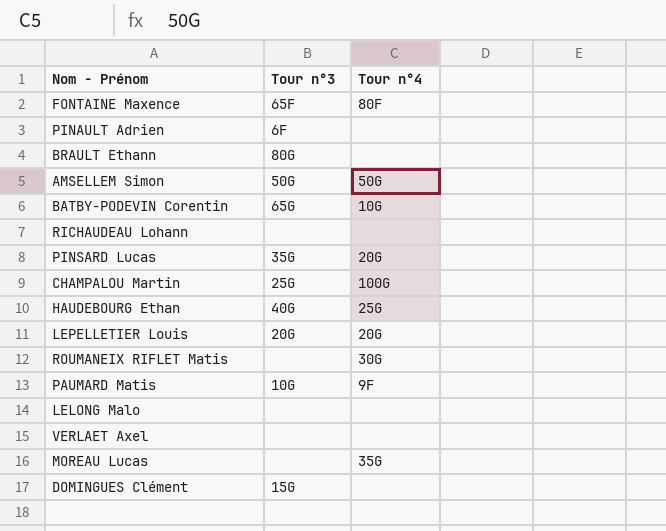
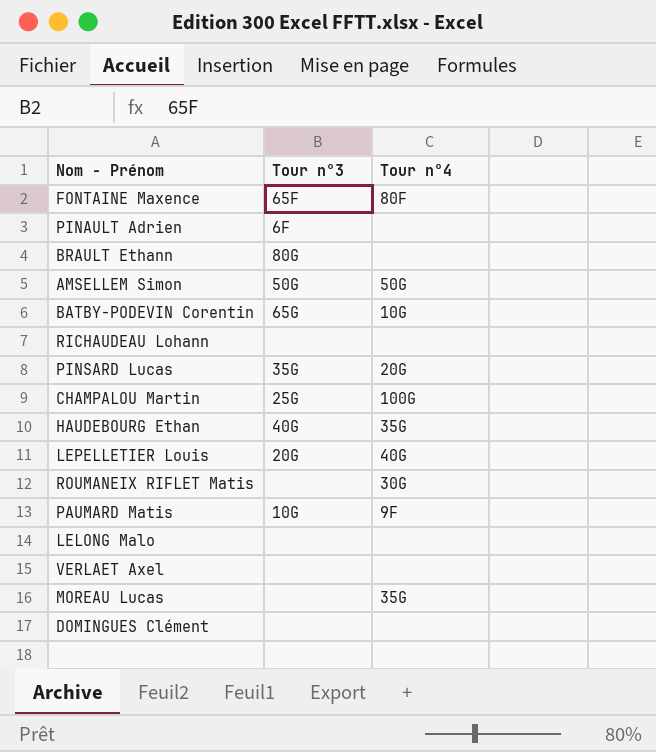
HAUDEBOURG Ethan | Tour n°4: 25G -> 35G
LEPELLETIER Louis | Tour n°4: 20G -> 40G
DOMINGUES Clément | Tour n°3: 15G -> none

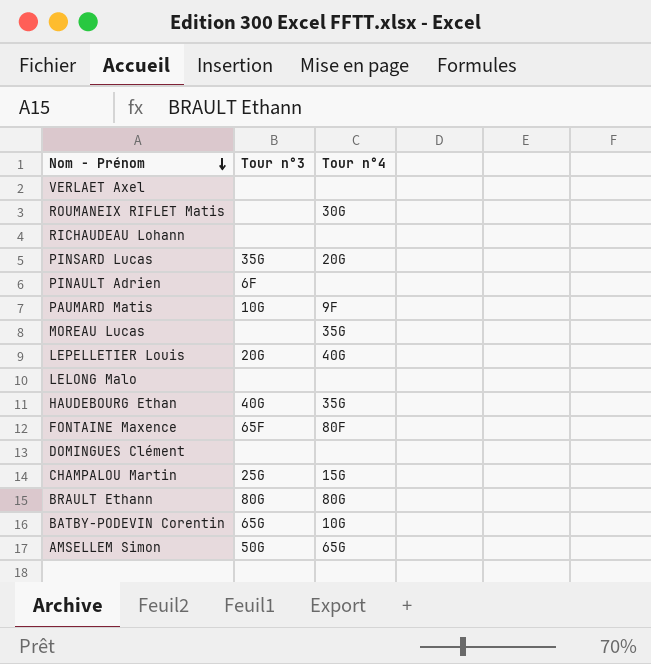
row order: none -> Nom - Prénom descending
CHAMPALOU Martin | Tour n°4: 100G -> 15G
BRAULT Ethann | Tour n°4: none -> 80G
AMSELLEM Simon | Tour n°4: 50G -> 65G

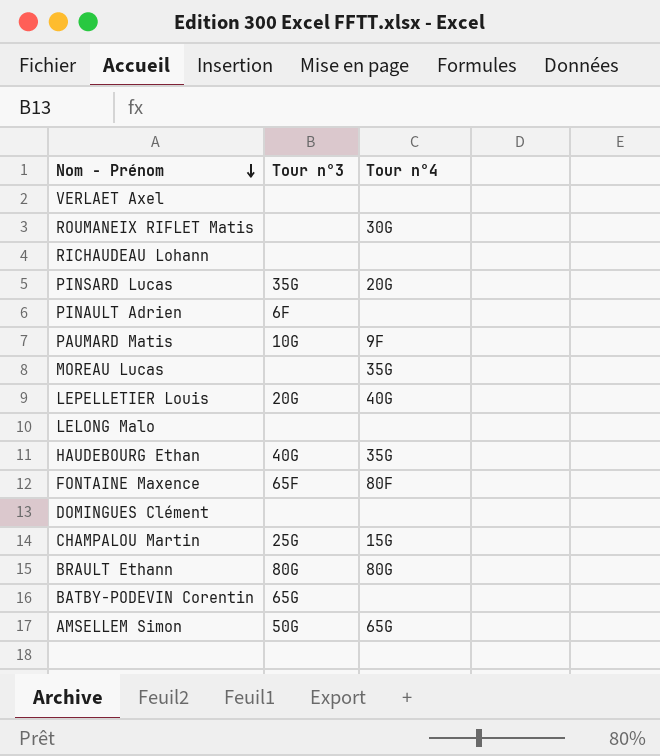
BATBY-PODEVIN Corentin | Tour n°4: 10G -> none

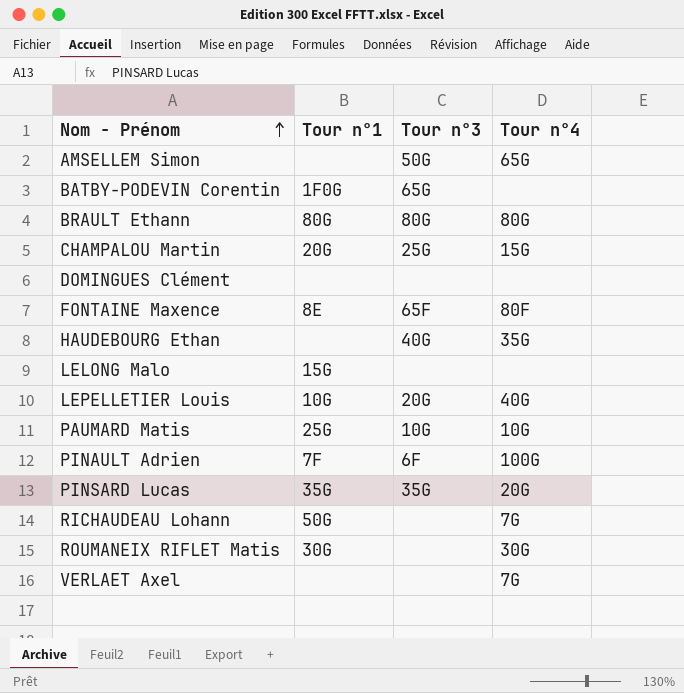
row order: Nom - Prénom descending -> Nom - Prénom ascending
column Tour n°1 | position: none -> 2
row MOREAU Lucas: none | 35G -> none
PAUMARD Matis | Tour n°4: 9F -> 10G
PINAULT Adrien | Tour n°4: none -> 100G
RICHAUDEAU Lohann | Tour n°4: none -> 7G
VERLAET Axel | Tour n°4: none -> 7G

